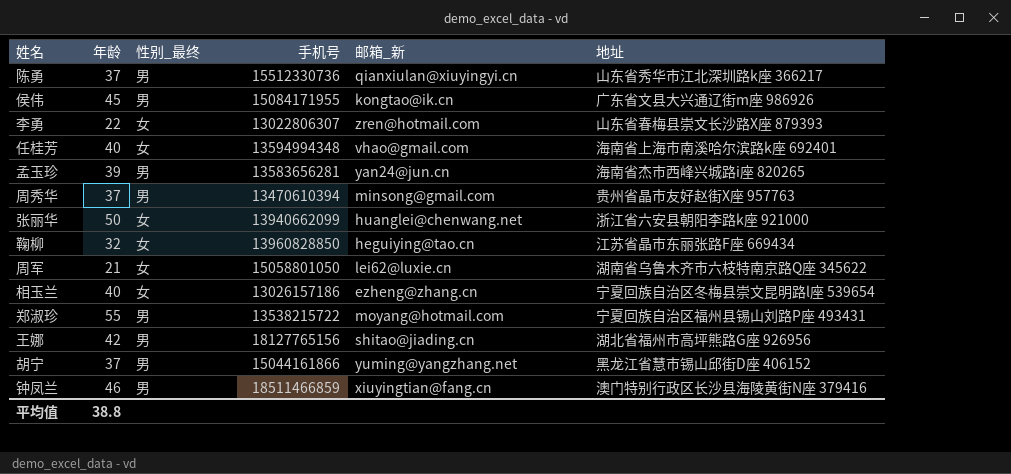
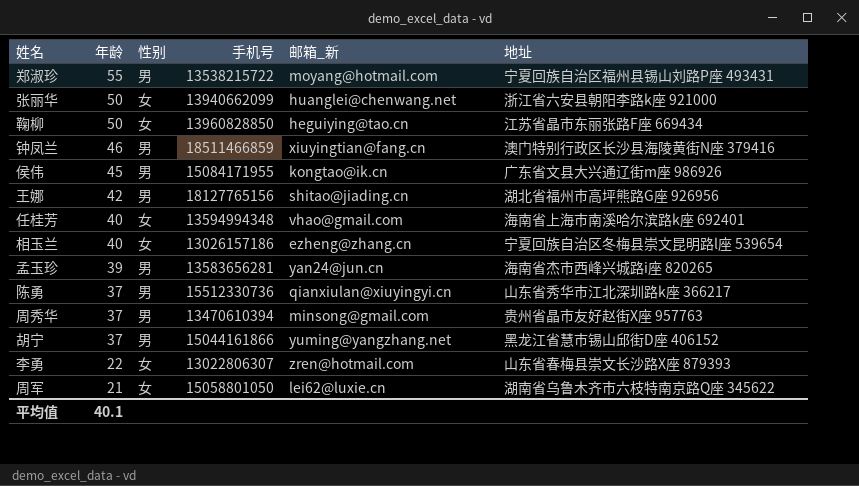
row order: none -> 年龄 descending
column name: 性别_最终 -> 性别
鞠柳 | 年龄: 32 -> 50
平均值 | 年龄: 38.8 -> 40.1

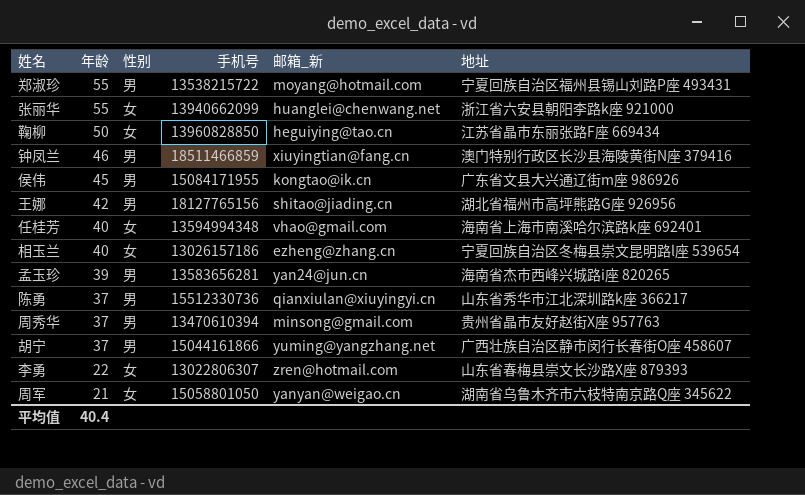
张丽华 | 年龄: 50 -> 55
胡宁 | 地址: 黑龙江省慧市锡山邱街D座 406152 -> 广西壮族自治区静市闵行长春街O座 458607
周军 | 邮箱_新: lei62@luxie.cn -> yanyan@weigao.cn
平均值 | 年龄: 40.1 -> 40.4

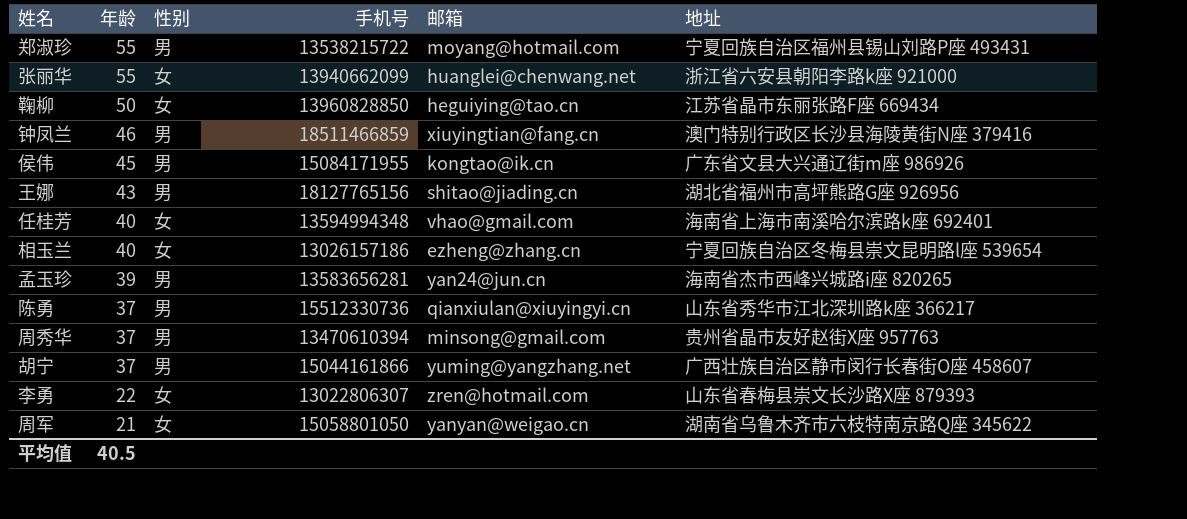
column name: 邮箱_新 -> 邮箱
王娜 | 年龄: 42 -> 43
平均值 | 年龄: 40.4 -> 40.5

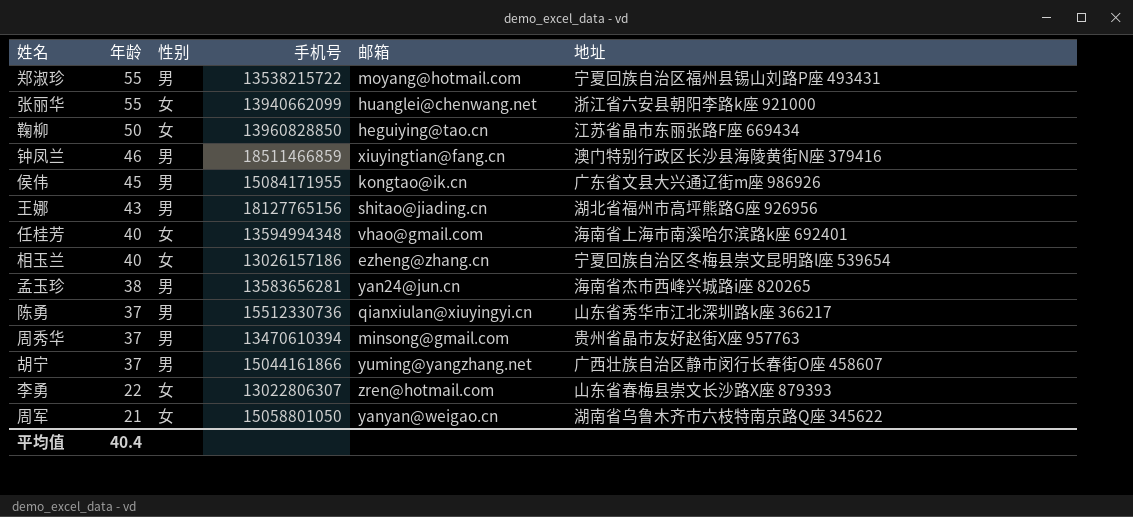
孟玉珍 | 年龄: 39 -> 38
平均值 | 年龄: 40.5 -> 40.4

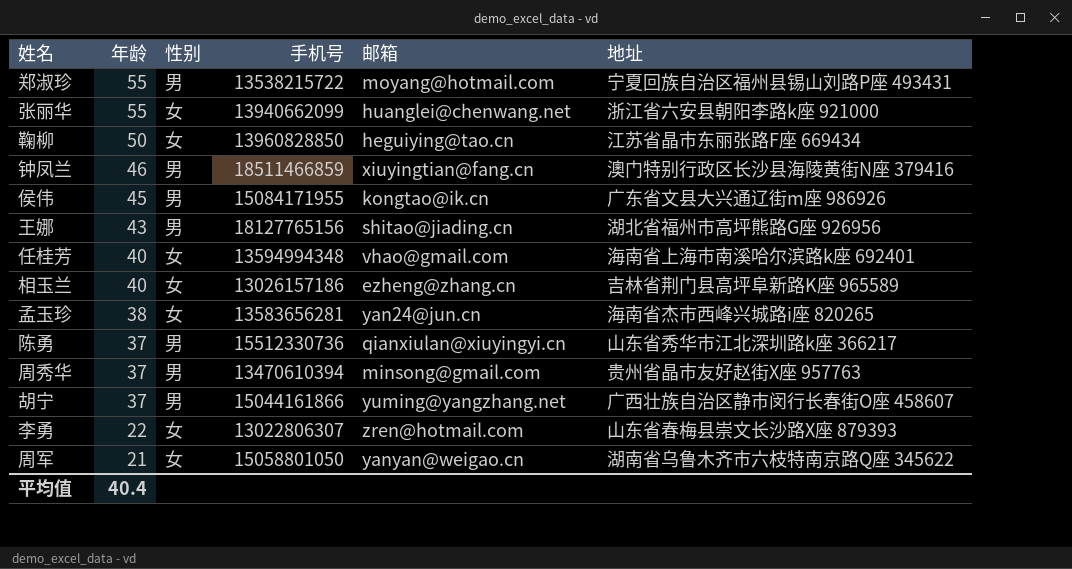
相玉兰 | 地址: 宁夏回族自治区冬梅县崇文昆明路l座 539654 -> 吉林省荆门县高坪阜新路K座 965589
孟玉珍 | 性别: 男 -> 女

